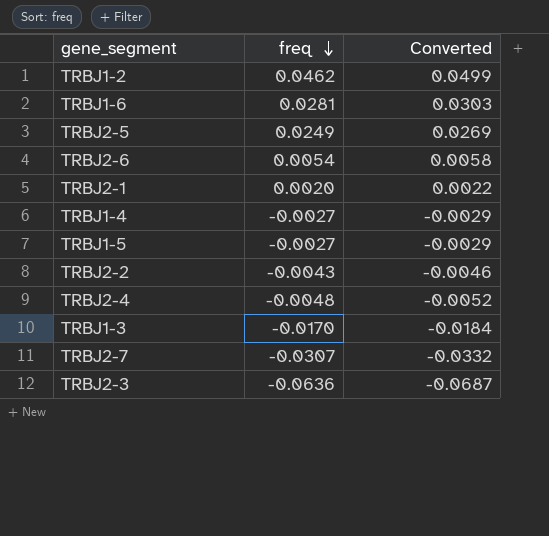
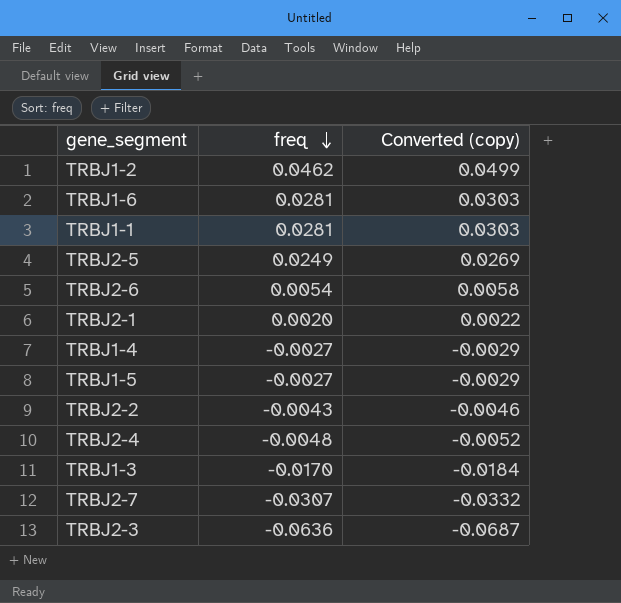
column name: Converted -> Converted (copy)
row TRBJ1-1: none -> 0.0281 | 0.0303

